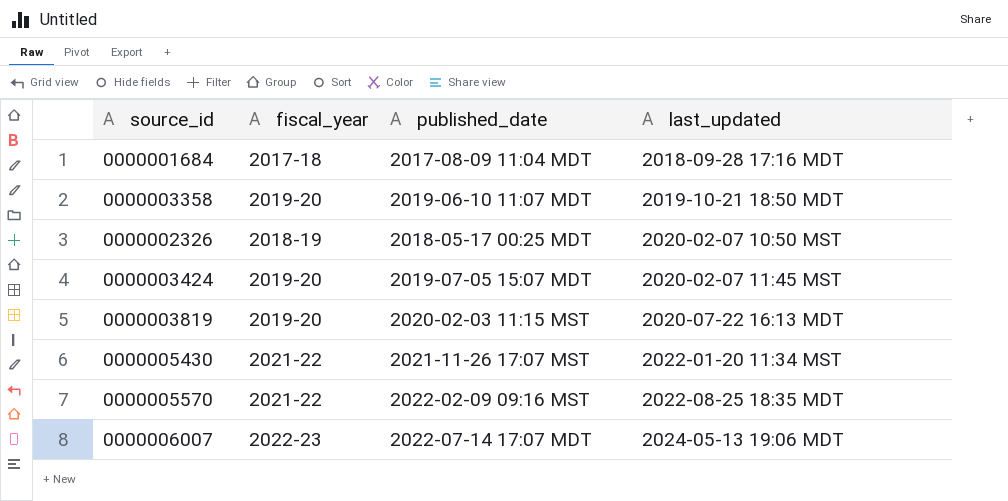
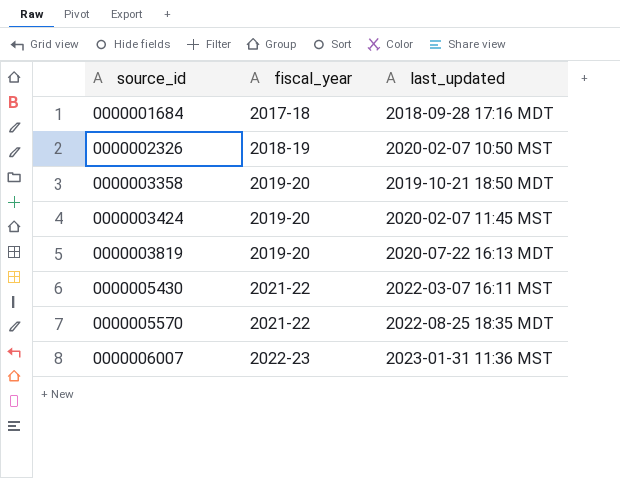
row order: last_updated ascending -> source_id ascending
column published_date | position: 3 -> none
0000005430 | last_updated: 2022-01-20 11:34 MST -> 2022-03-07 16:11 MST
0000006007 | last_updated: 2024-05-13 19:06 MDT -> 2023-01-31 11:36 MST

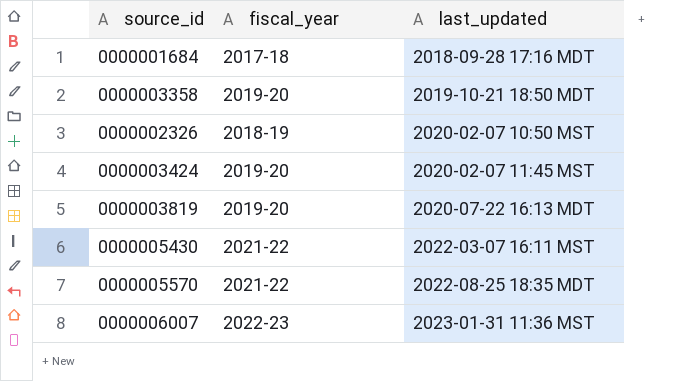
row order: source_id ascending -> last_updated ascending

